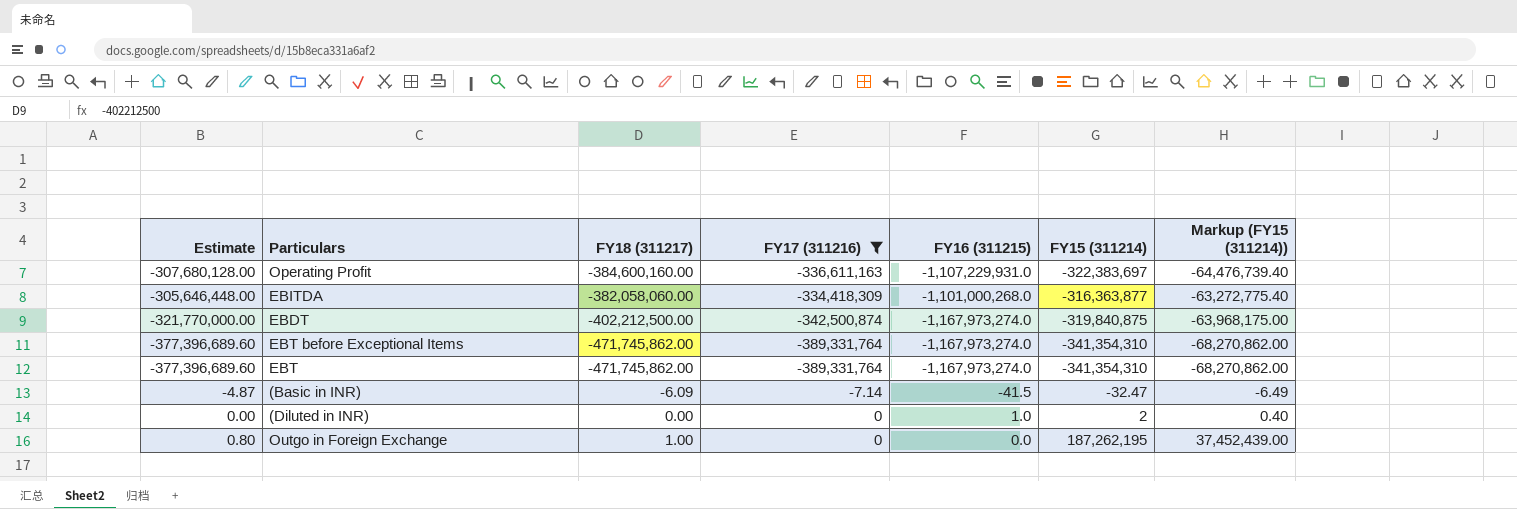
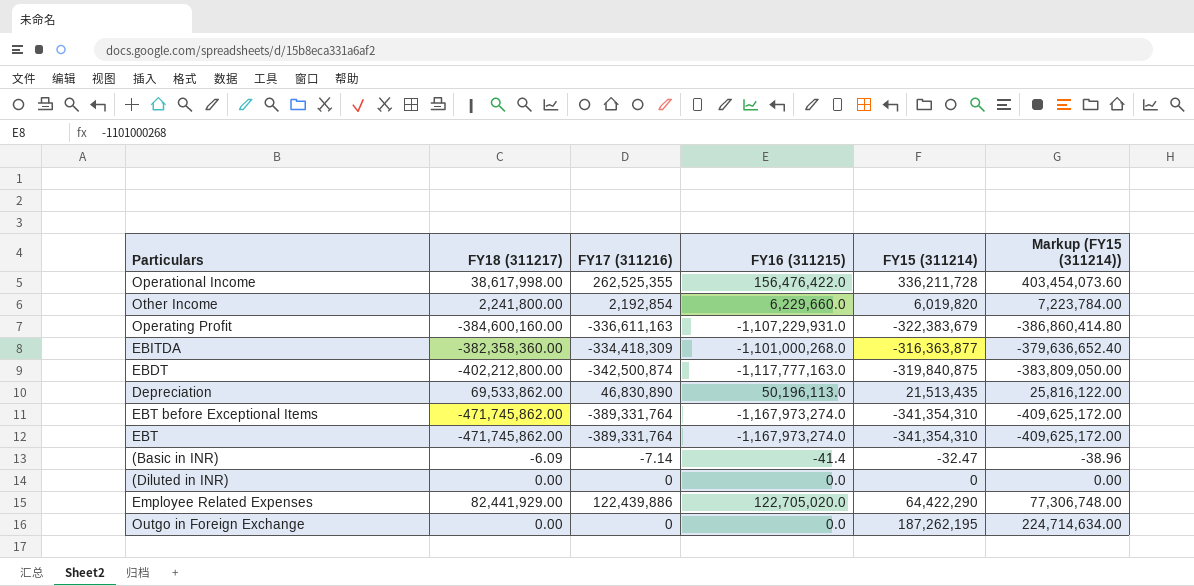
filter: FY17 (311216) <= 0 -> none
column Estimate | formula: [FY18 (311217)] * 0.8 -> none
column Markup (FY15 (311214)) | formula: [FY15 (311214)] * 0.2 -> [FY15 (311214)] * 1.2
Operating Profit | FY15 (311214): -322,383,697 -> -322,383,679
EBITDA | FY18 (311217): -382,058,060.00 -> -382,358,360.00
EBDT | FY18 (311217): -402,212,500.00 -> -402,212,800.00
EBDT | FY16 (311215): -1,167,973,274.0 -> -1,117,777,163.0
(Basic in INR) | FY16 (311215): -41.5 -> -41.4
(Diluted in INR) | FY16 (311215): 1.0 -> 0.0
(Diluted in INR) | FY15 (311214): 2 -> 0
Outgo in Foreign Exchange | FY18 (311217): 1.00 -> 0.00

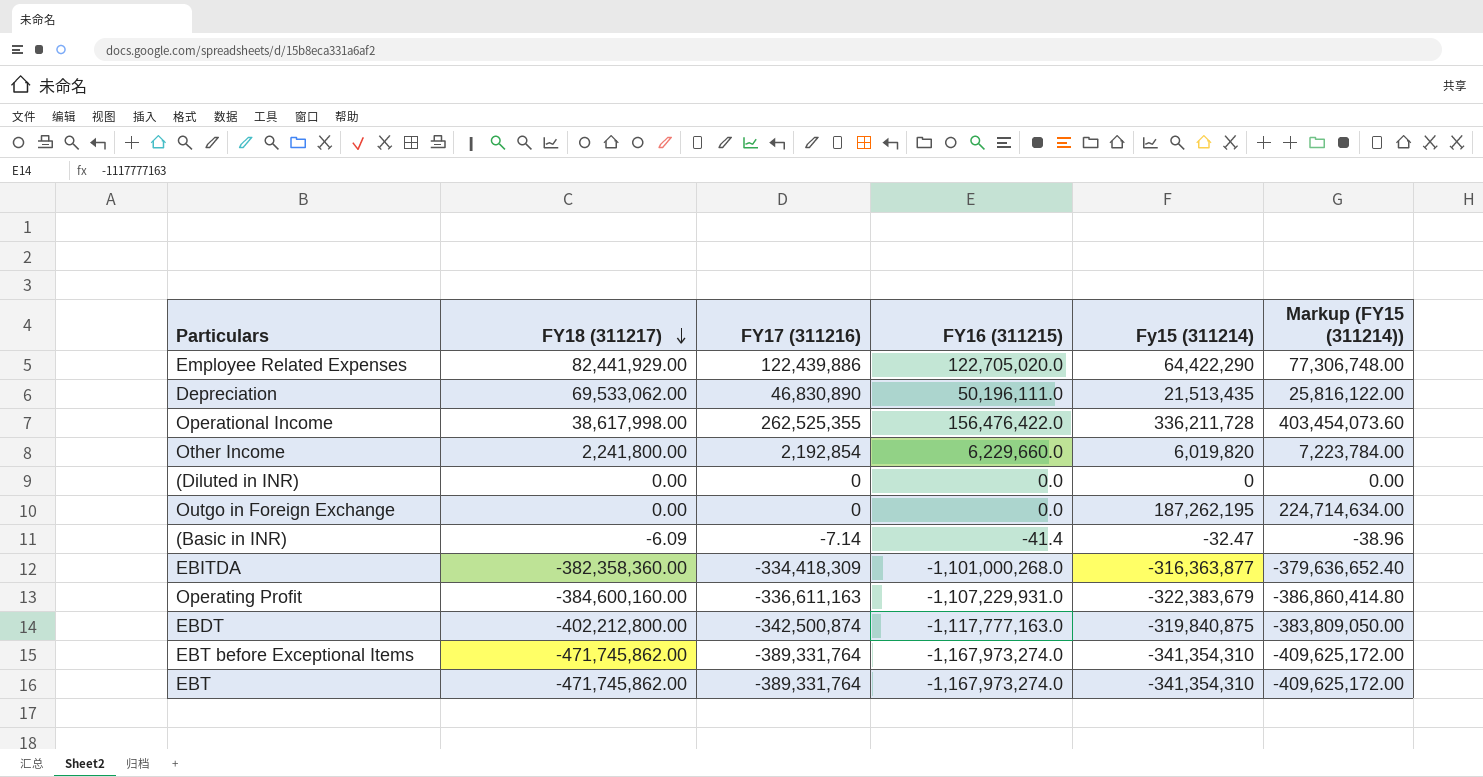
row order: none -> FY18 (311217) descending
column name: FY15 (311214) -> Fy15 (311214)
Depreciation | FY18 (311217): 69,533,862.00 -> 69,533,062.00
Depreciation | FY16 (311215): 50,196,113.0 -> 50,196,111.0

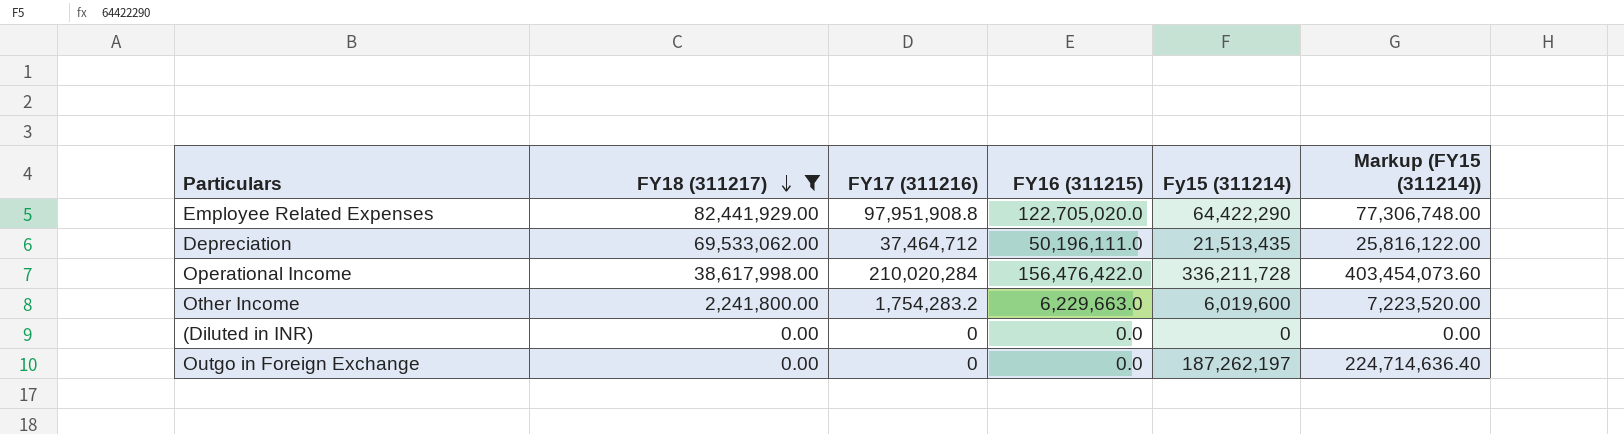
filter: none -> FY18 (311217) >= 0.00
Employee Related Expenses | FY17 (311216): 122,439,886 -> 97,951,908.8
Depreciation | FY17 (311216): 46,830,890 -> 37,464,712
Operational Income | FY17 (311216): 262,525,355 -> 210,020,284
Other Income | FY17 (311216): 2,192,854 -> 1,754,283.2
Other Income | FY16 (311215): 6,229,660.0 -> 6,229,663.0
Other Income | Fy15 (311214): 6,019,820 -> 6,019,600
Other Income | Markup (FY15 (311214)): 7,223,784.00 -> 7,223,520.00
Outgo in Foreign Exchange | Fy15 (311214): 187,262,195 -> 187,262,197
Outgo in Foreign Exchange | Markup (FY15 (311214)): 224,714,634.00 -> 224,714,636.40

